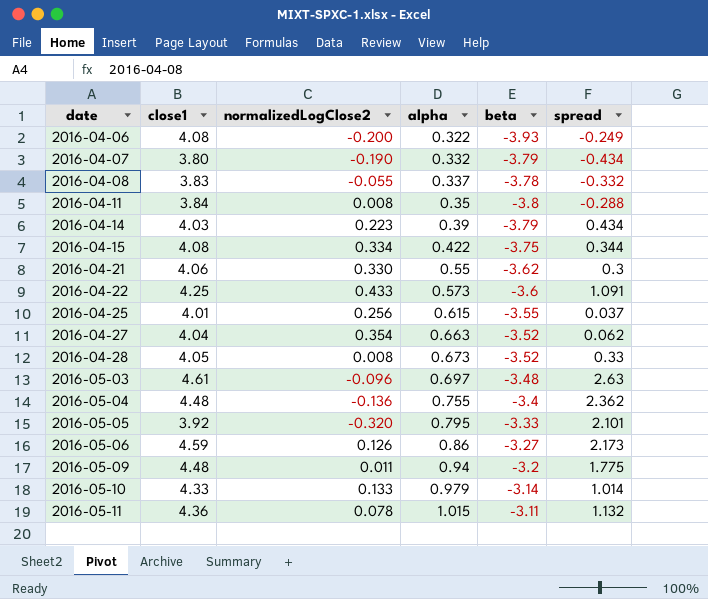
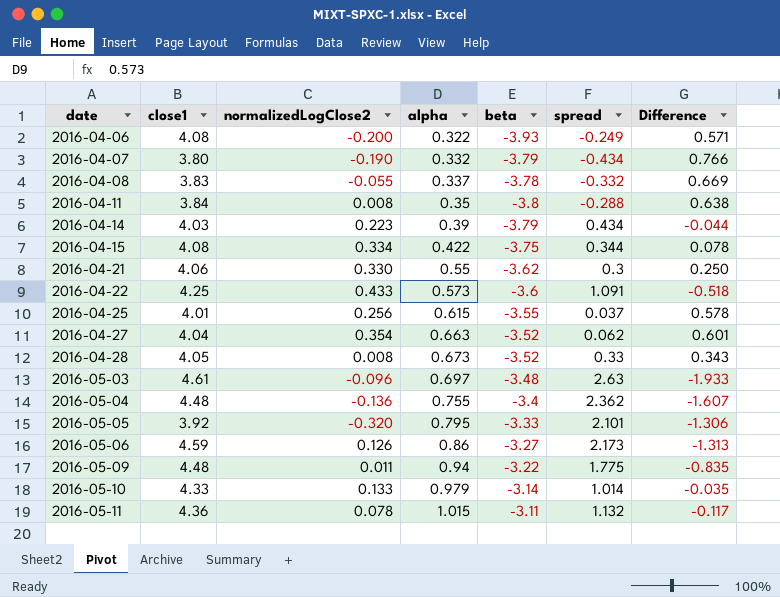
column Difference | formula: none -> [alpha] - [spread]
2016-05-09 | beta: -3.2 -> -3.22

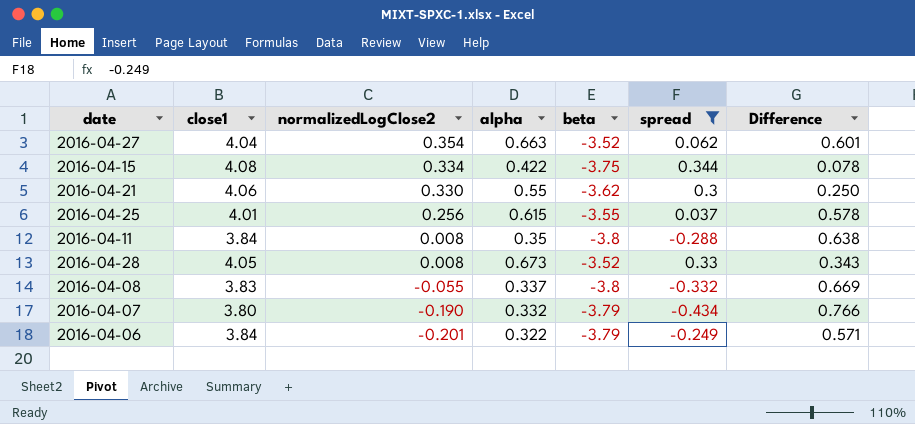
filter: none -> spread <= 0.344
row order: date ascending -> normalizedLogClose2 descending
2016-04-08 | beta: -3.78 -> -3.8
2016-04-06 | close1: 4.08 -> 3.84
2016-04-06 | normalizedLogClose2: -0.200 -> -0.201
2016-04-06 | beta: -3.93 -> -3.79

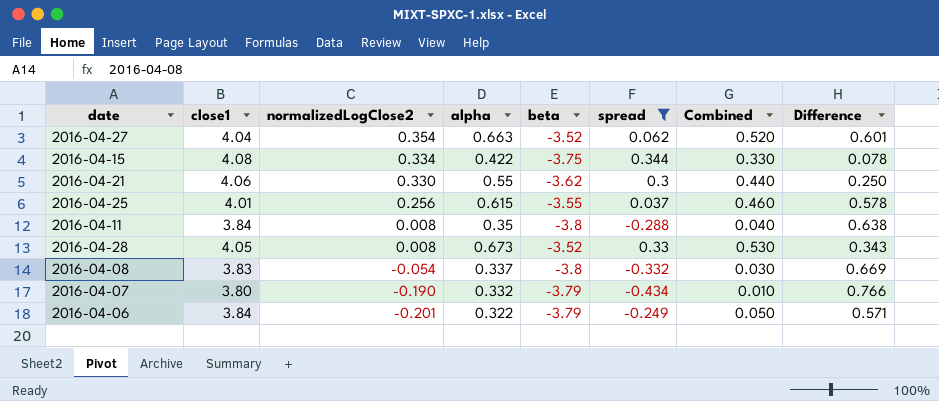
column Combined | formula: none -> [close1] + [beta]
2016-04-08 | normalizedLogClose2: -0.055 -> -0.054

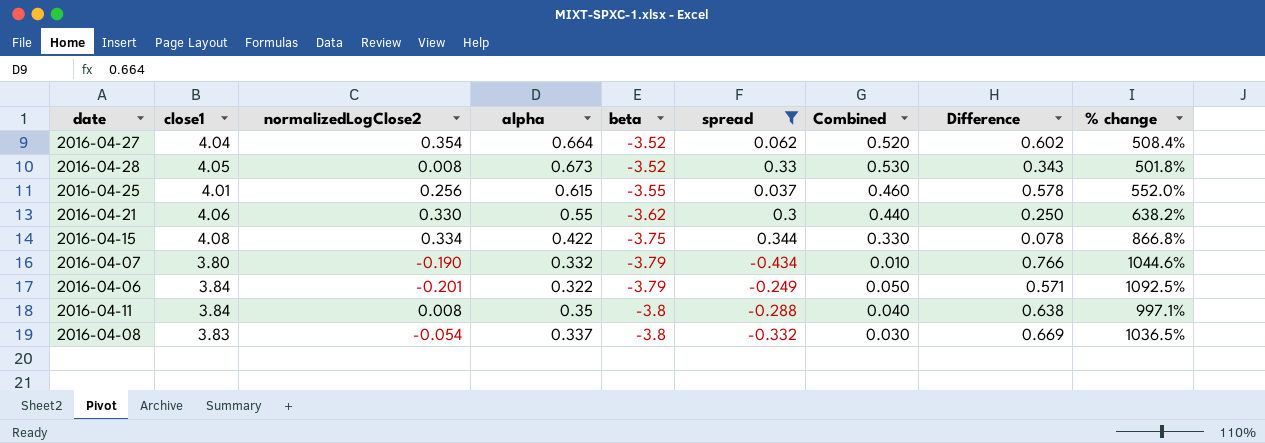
row order: normalizedLogClose2 descending -> beta descending
column % change | formula: none -> ([close1] - [alpha]) / [alpha]
2016-04-27 | alpha: 0.663 -> 0.664
2016-04-27 | Difference: 0.601 -> 0.602

